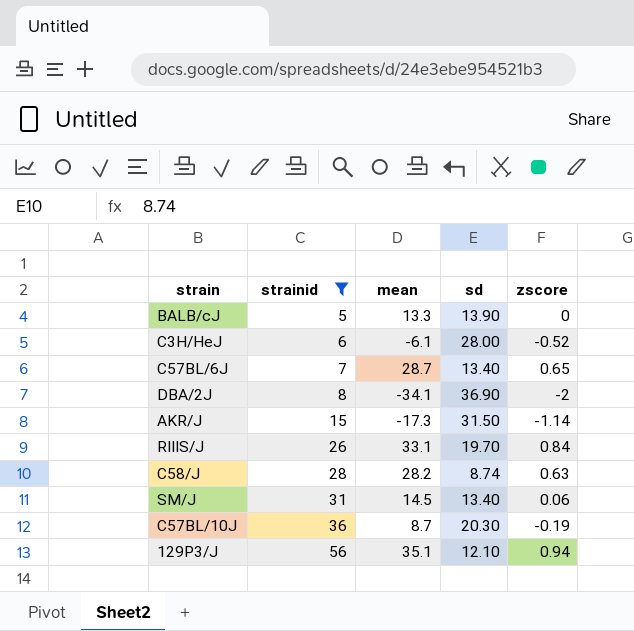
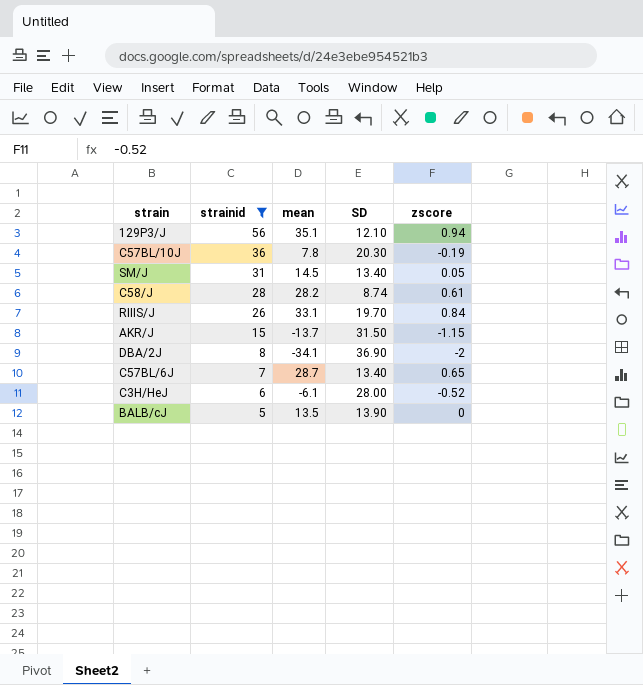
row order: strainid ascending -> strainid descending
column name: sd -> SD
C57BL/10J | mean: 8.7 -> 7.8
SM/J | zscore: 0.06 -> 0.05
C58/J | zscore: 0.63 -> 0.61
AKR/J | mean: -17.3 -> -13.7
AKR/J | zscore: -1.14 -> -1.15
BALB/cJ | mean: 13.3 -> 13.5

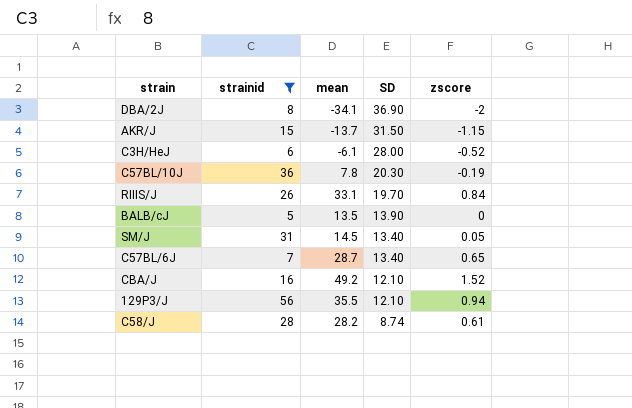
row order: strainid descending -> SD descending
row CBA/J: none -> 16 | 49.2 | 12.10 | 1.52
129P3/J | mean: 35.1 -> 35.5

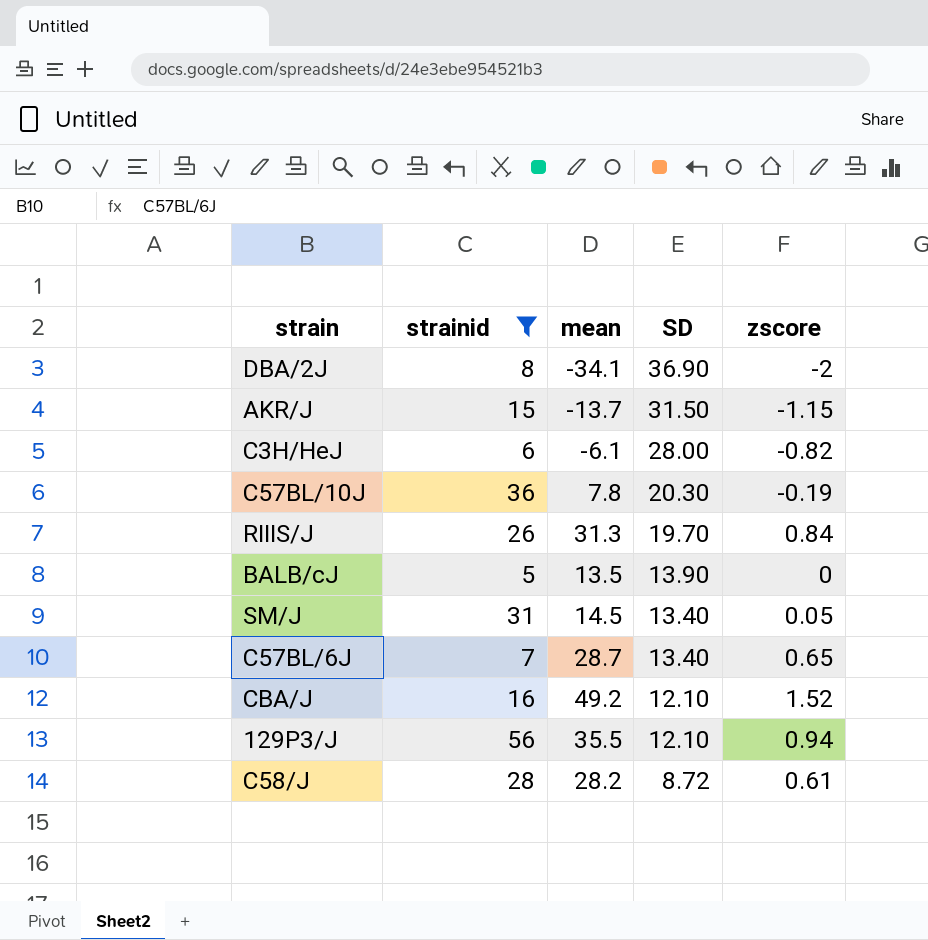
C3H/HeJ | zscore: -0.52 -> -0.82
RIIIS/J | mean: 33.1 -> 31.3
C58/J | SD: 8.74 -> 8.72

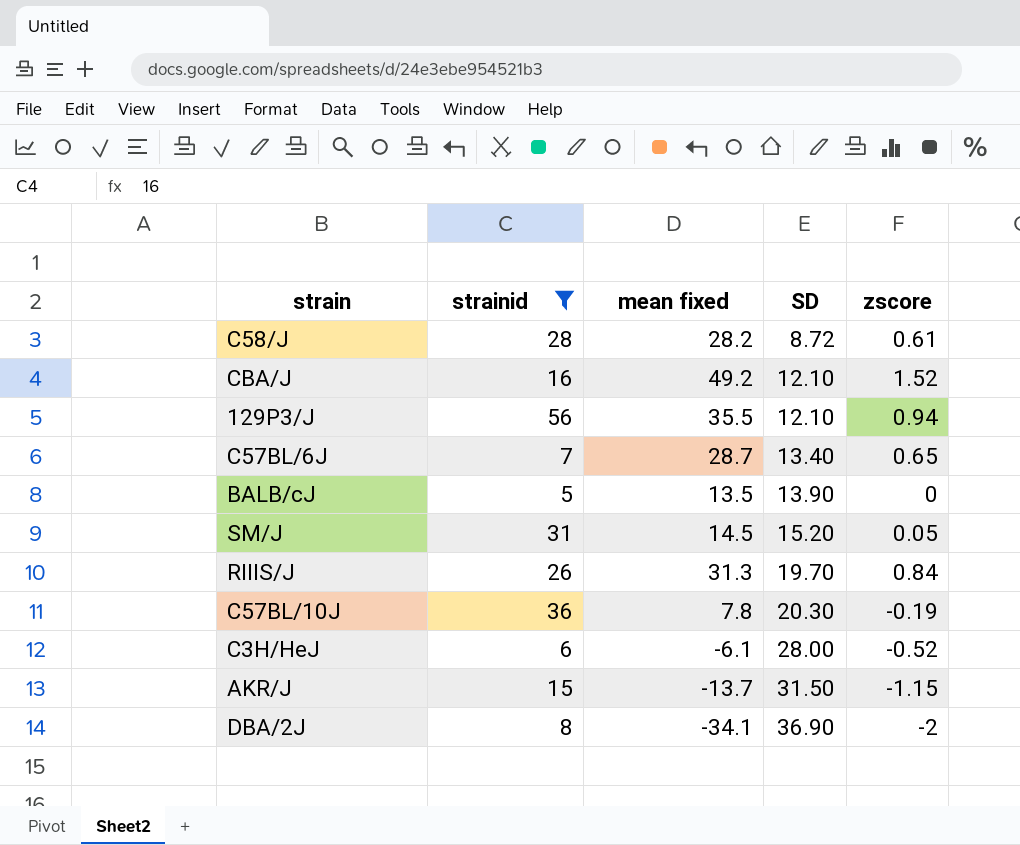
row order: SD descending -> SD ascending
column name: mean -> mean fixed
SM/J | SD: 13.40 -> 15.20
C3H/HeJ | zscore: -0.82 -> -0.52

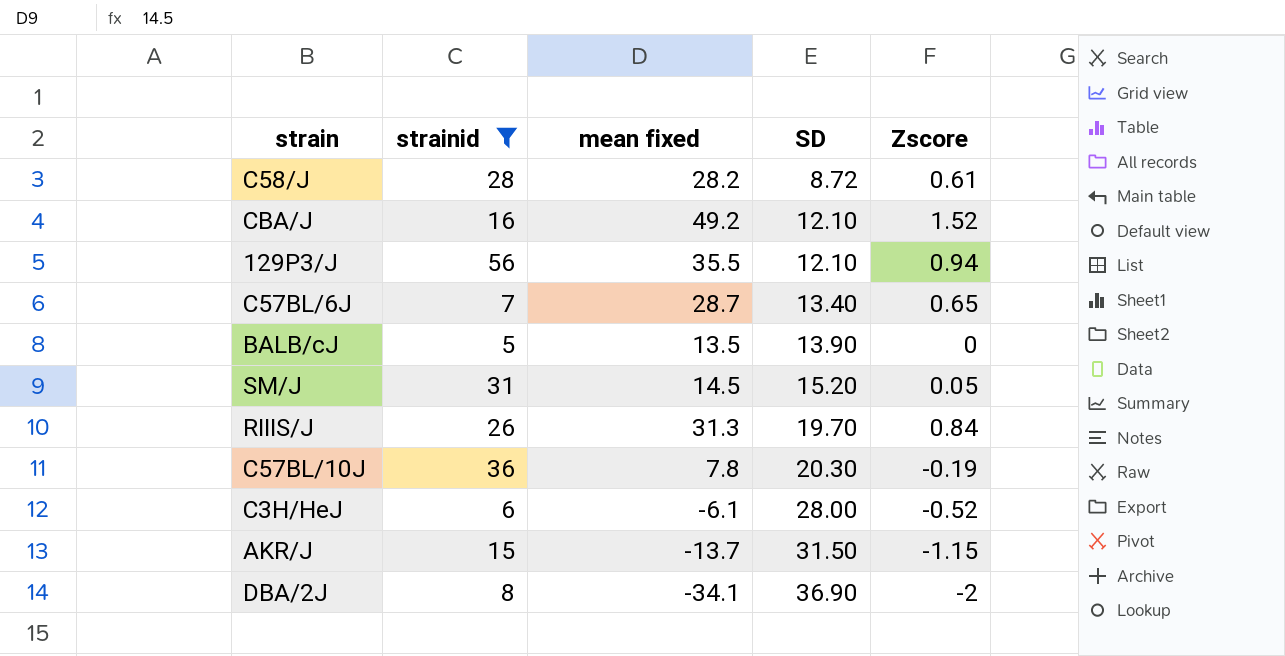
column name: zscore -> Zscore

